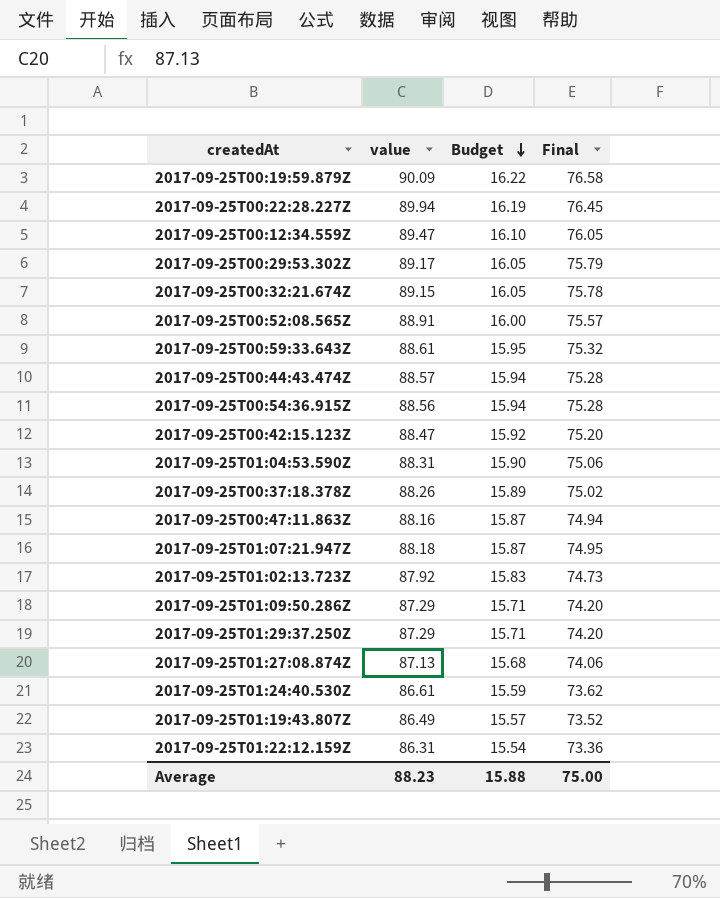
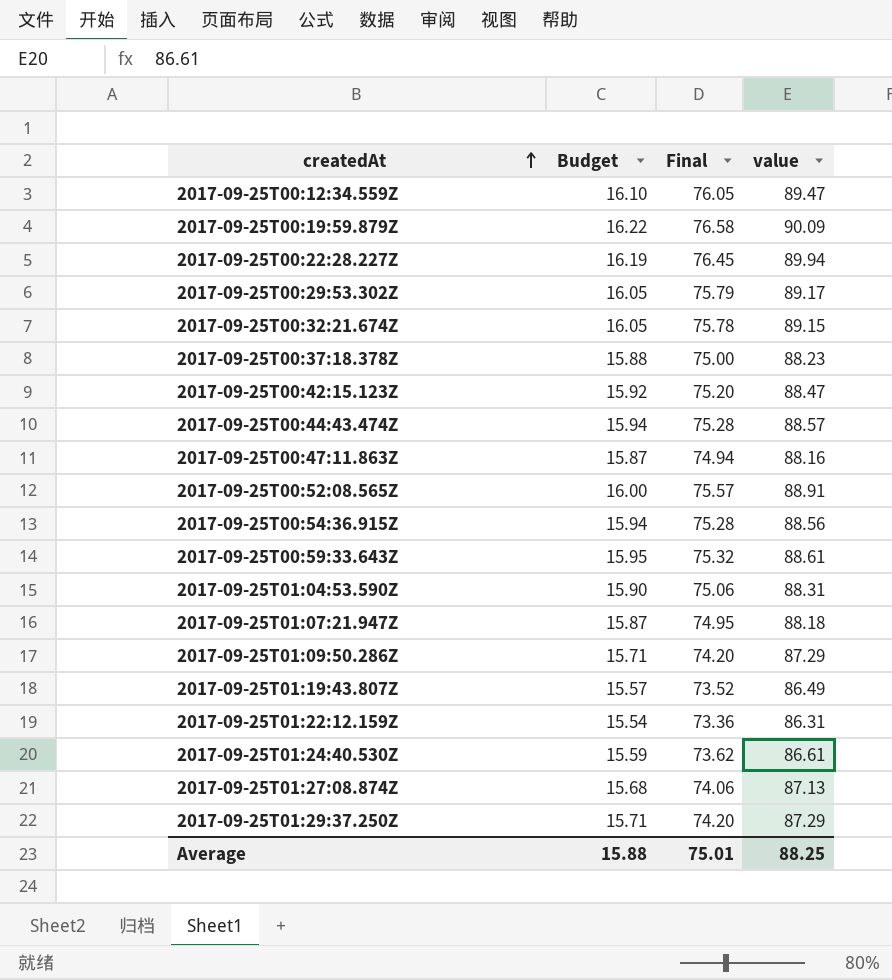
row order: Budget descending -> createdAt ascending
column value | position: 2 -> 4
row 2017-09-25T01:02:13.723Z: 87.92 | 15.83 | 74.73 -> none
2017-09-25T00:37:18.378Z | Budget: 15.89 -> 15.88
2017-09-25T00:37:18.378Z | Final: 75.02 -> 75.00
2017-09-25T00:37:18.378Z | value: 88.26 -> 88.23
Average | Final: 75.00 -> 75.01
Average | value: 88.23 -> 88.25

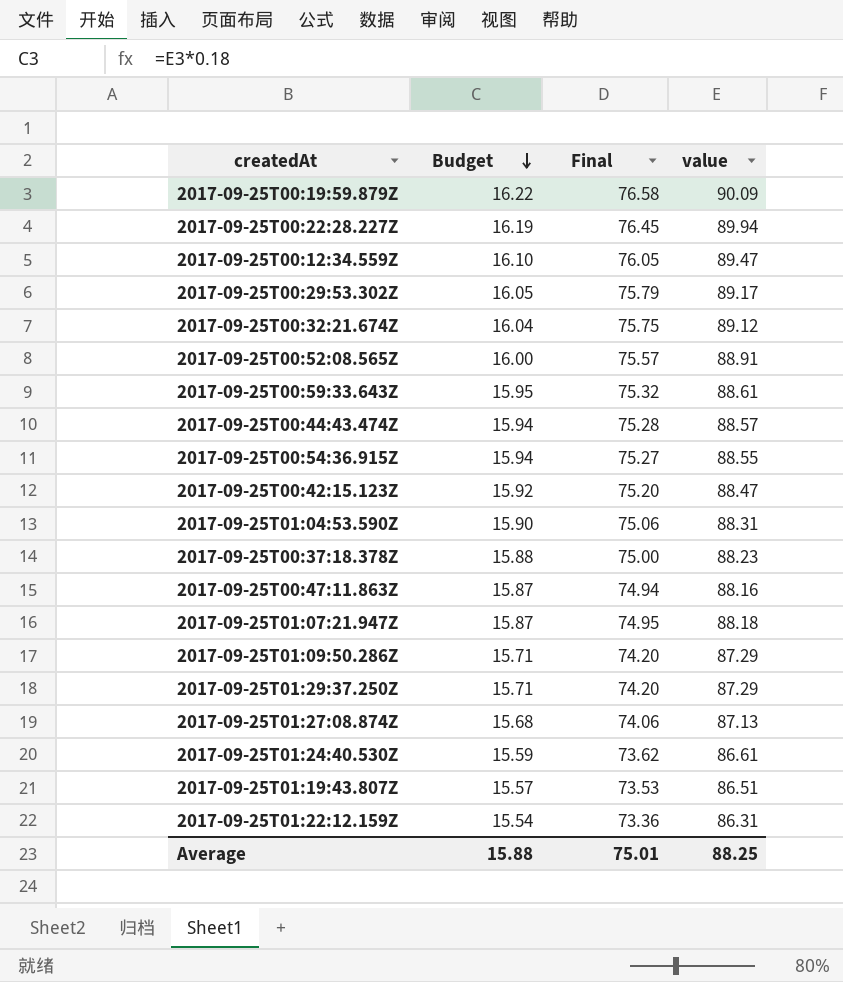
row order: createdAt ascending -> Budget descending
2017-09-25T00:32:21.674Z | Budget: 16.05 -> 16.04
2017-09-25T00:32:21.674Z | Final: 75.78 -> 75.75
2017-09-25T00:32:21.674Z | value: 89.15 -> 89.12
2017-09-25T00:54:36.915Z | Final: 75.28 -> 75.27
2017-09-25T00:54:36.915Z | value: 88.56 -> 88.55
2017-09-25T01:19:43.807Z | Final: 73.52 -> 73.53
2017-09-25T01:19:43.807Z | value: 86.49 -> 86.51

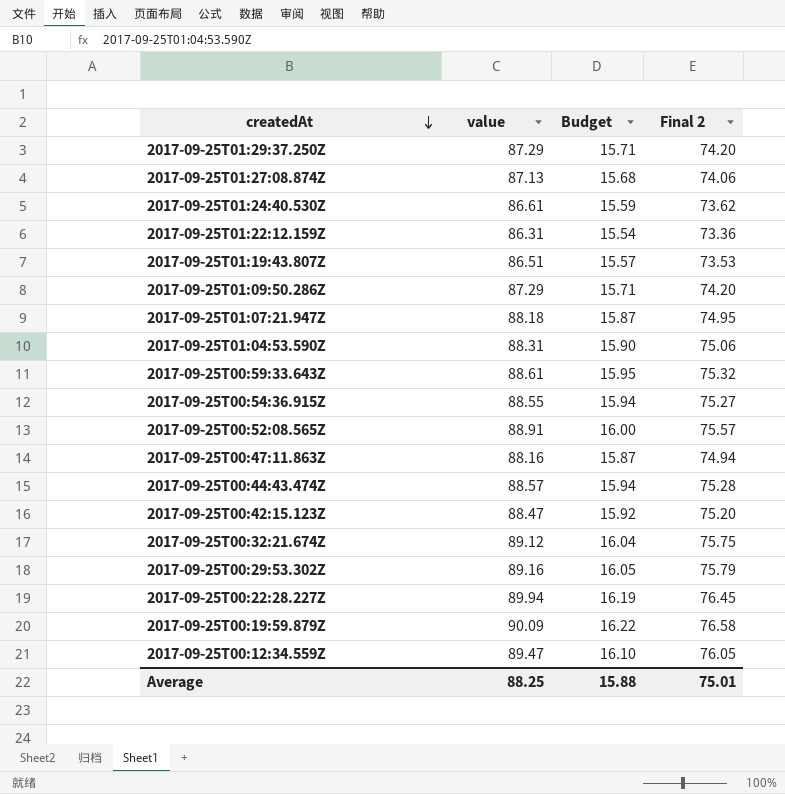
row order: Budget descending -> createdAt descending
column value | position: 4 -> 2
column name: Final -> Final 2
row 2017-09-25T00:37:18.378Z: 15.88 | 75.00 | 88.23 -> none
2017-09-25T00:29:53.302Z | value: 89.17 -> 89.16

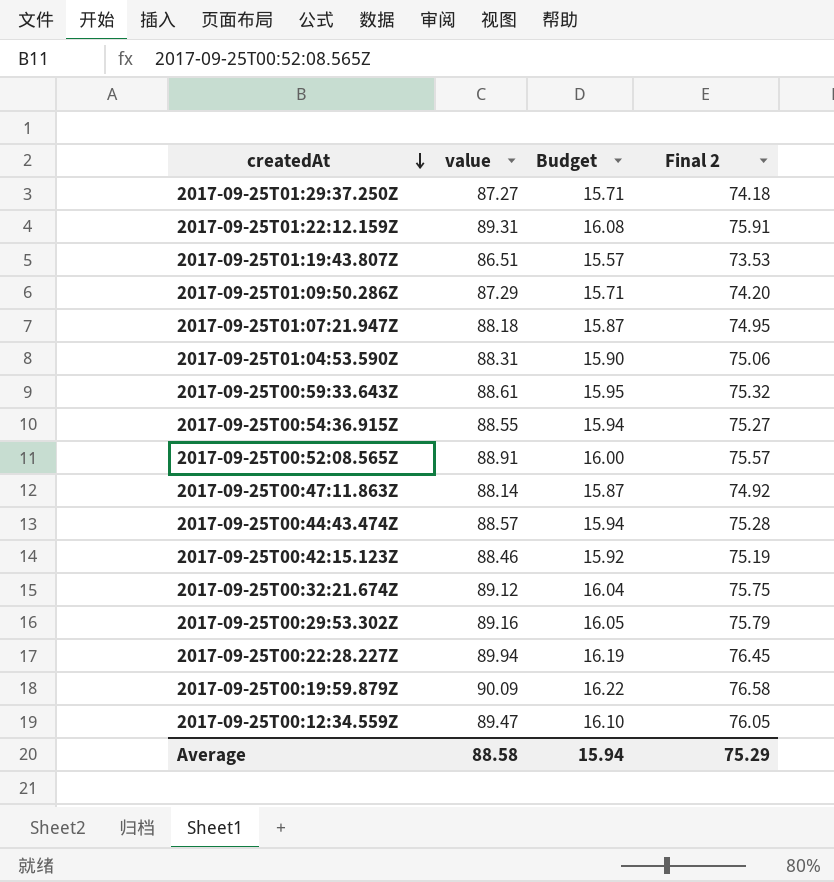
row 2017-09-25T01:27:08.874Z: 87.13 | 15.68 | 74.06 -> none
row 2017-09-25T01:24:40.530Z: 86.61 | 15.59 | 73.62 -> none
2017-09-25T01:29:37.250Z | value: 87.29 -> 87.27
2017-09-25T01:29:37.250Z | Final 2: 74.20 -> 74.18
2017-09-25T01:22:12.159Z | value: 86.31 -> 89.31
2017-09-25T01:22:12.159Z | Budget: 15.54 -> 16.08
2017-09-25T01:22:12.159Z | Final 2: 73.36 -> 75.91
2017-09-25T00:47:11.863Z | value: 88.16 -> 88.14
2017-09-25T00:47:11.863Z | Final 2: 74.94 -> 74.92
2017-09-25T00:42:15.123Z | value: 88.47 -> 88.46
2017-09-25T00:42:15.123Z | Final 2: 75.20 -> 75.19
Average | value: 88.25 -> 88.58
Average | Budget: 15.88 -> 15.94
Average | Final 2: 75.01 -> 75.29

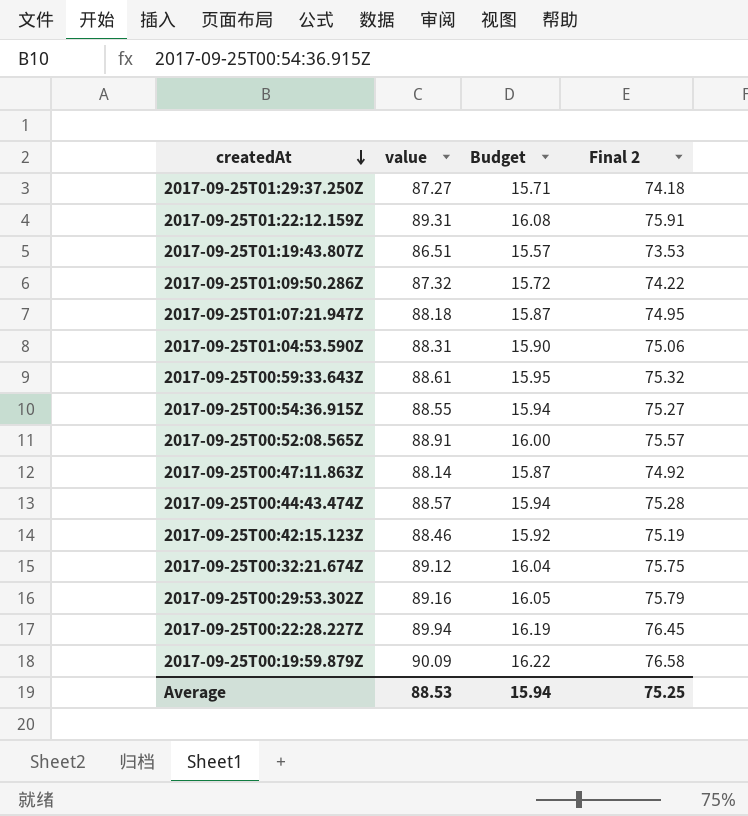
row 2017-09-25T00:12:34.559Z: 89.47 | 16.10 | 76.05 -> none
2017-09-25T01:09:50.286Z | value: 87.29 -> 87.32
2017-09-25T01:09:50.286Z | Budget: 15.71 -> 15.72
2017-09-25T01:09:50.286Z | Final 2: 74.20 -> 74.22
Average | value: 88.58 -> 88.53
Average | Final 2: 75.29 -> 75.25

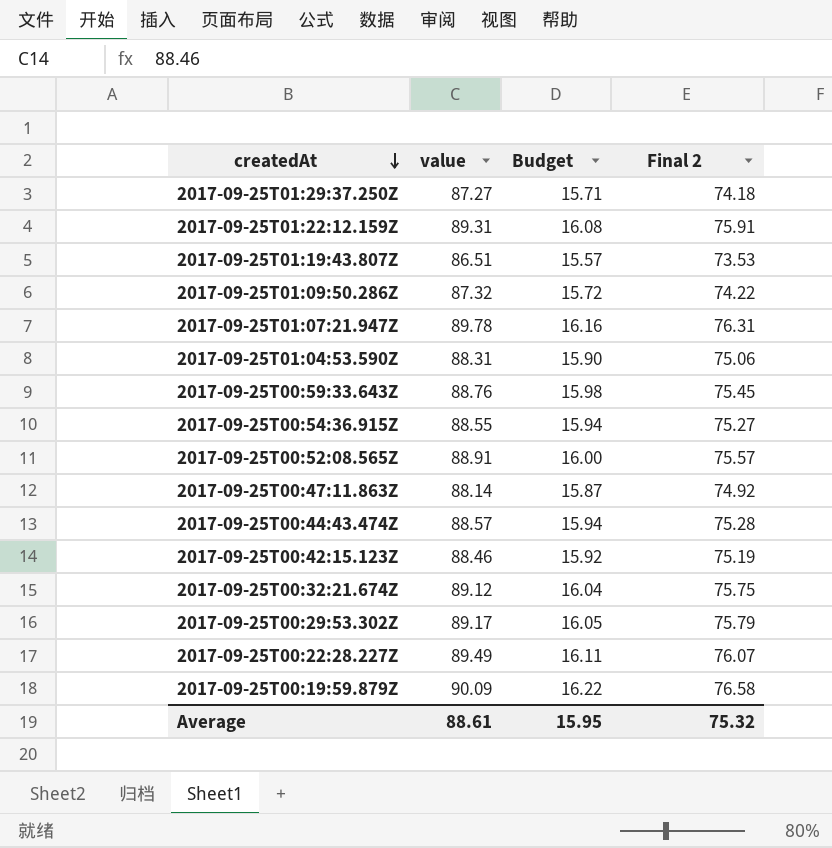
2017-09-25T01:07:21.947Z | value: 88.18 -> 89.78
2017-09-25T01:07:21.947Z | Budget: 15.87 -> 16.16
2017-09-25T01:07:21.947Z | Final 2: 74.95 -> 76.31
2017-09-25T00:59:33.643Z | value: 88.61 -> 88.76
2017-09-25T00:59:33.643Z | Budget: 15.95 -> 15.98
2017-09-25T00:59:33.643Z | Final 2: 75.32 -> 75.45
2017-09-25T00:29:53.302Z | value: 89.16 -> 89.17
2017-09-25T00:22:28.227Z | value: 89.94 -> 89.49
2017-09-25T00:22:28.227Z | Budget: 16.19 -> 16.11
2017-09-25T00:22:28.227Z | Final 2: 76.45 -> 76.07
Average | value: 88.53 -> 88.61
Average | Budget: 15.94 -> 15.95
Average | Final 2: 75.25 -> 75.32

